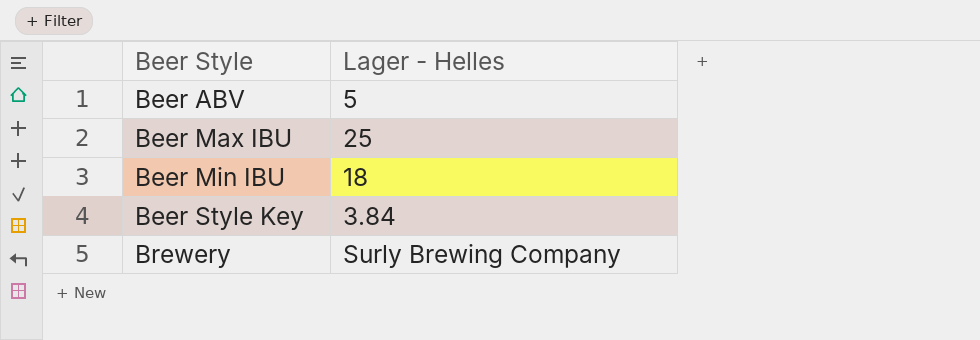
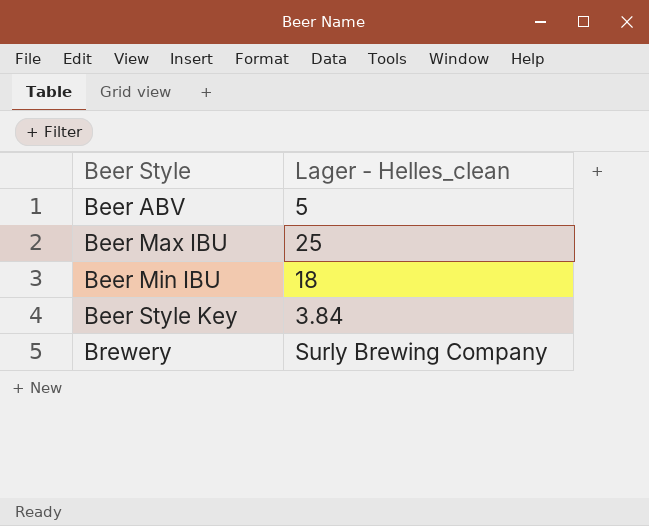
column name: Lager - Helles -> Lager - Helles_clean

